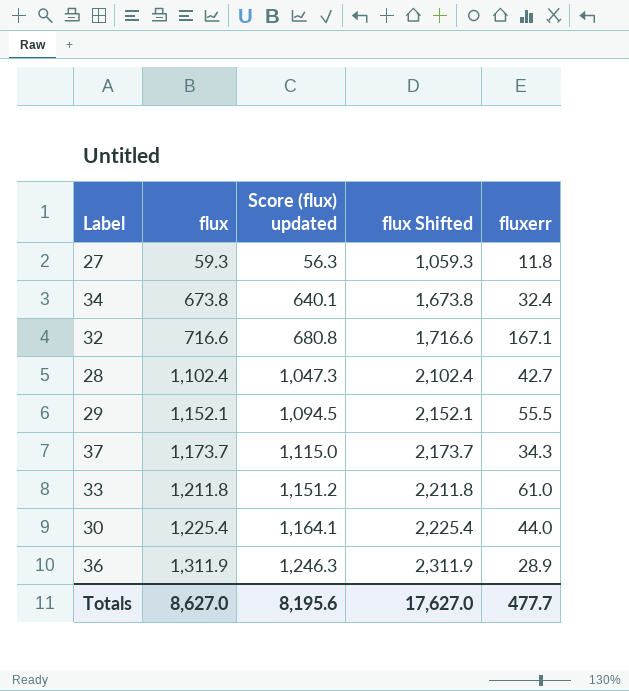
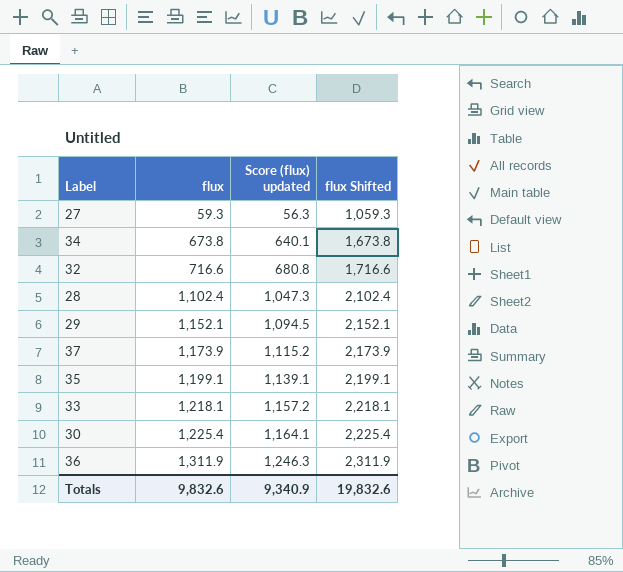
column fluxerr | position: 5 -> none
37 | flux: 1,173.7 -> 1,173.9
37 | Score (flux) updated: 1,115.0 -> 1,115.2
37 | flux Shifted: 2,173.7 -> 2,173.9
row 35: none -> 1,199.1 | 1,139.1 | 2,199.1
33 | flux: 1,211.8 -> 1,218.1
33 | Score (flux) updated: 1,151.2 -> 1,157.2
33 | flux Shifted: 2,211.8 -> 2,218.1
Totals | flux: 8,627.0 -> 9,832.6
Totals | Score (flux) updated: 8,195.6 -> 9,340.9
Totals | flux Shifted: 17,627.0 -> 19,832.6

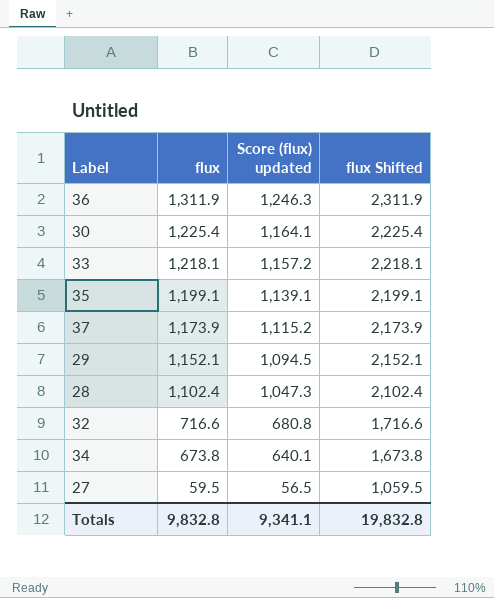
row order: flux ascending -> flux descending
27 | flux: 59.3 -> 59.5
27 | Score (flux) updated: 56.3 -> 56.5
27 | flux Shifted: 1,059.3 -> 1,059.5
Totals | flux: 9,832.6 -> 9,832.8
Totals | Score (flux) updated: 9,340.9 -> 9,341.1
Totals | flux Shifted: 19,832.6 -> 19,832.8

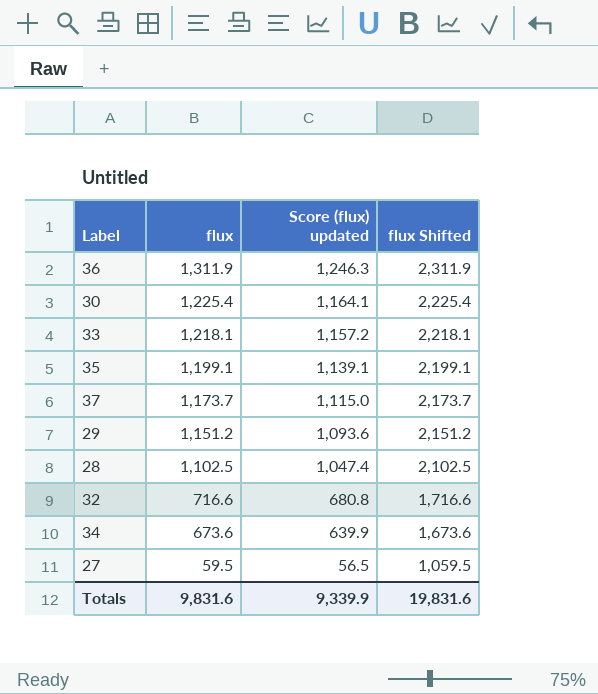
37 | flux: 1,173.9 -> 1,173.7
37 | Score (flux) updated: 1,115.2 -> 1,115.0
37 | flux Shifted: 2,173.9 -> 2,173.7
29 | flux: 1,152.1 -> 1,151.2
29 | Score (flux) updated: 1,094.5 -> 1,093.6
29 | flux Shifted: 2,152.1 -> 2,151.2
28 | flux: 1,102.4 -> 1,102.5
28 | Score (flux) updated: 1,047.3 -> 1,047.4
28 | flux Shifted: 2,102.4 -> 2,102.5
34 | flux: 673.8 -> 673.6
34 | Score (flux) updated: 640.1 -> 639.9
34 | flux Shifted: 1,673.8 -> 1,673.6
Totals | flux: 9,832.8 -> 9,831.6
Totals | Score (flux) updated: 9,341.1 -> 9,339.9
Totals | flux Shifted: 19,832.8 -> 19,831.6

